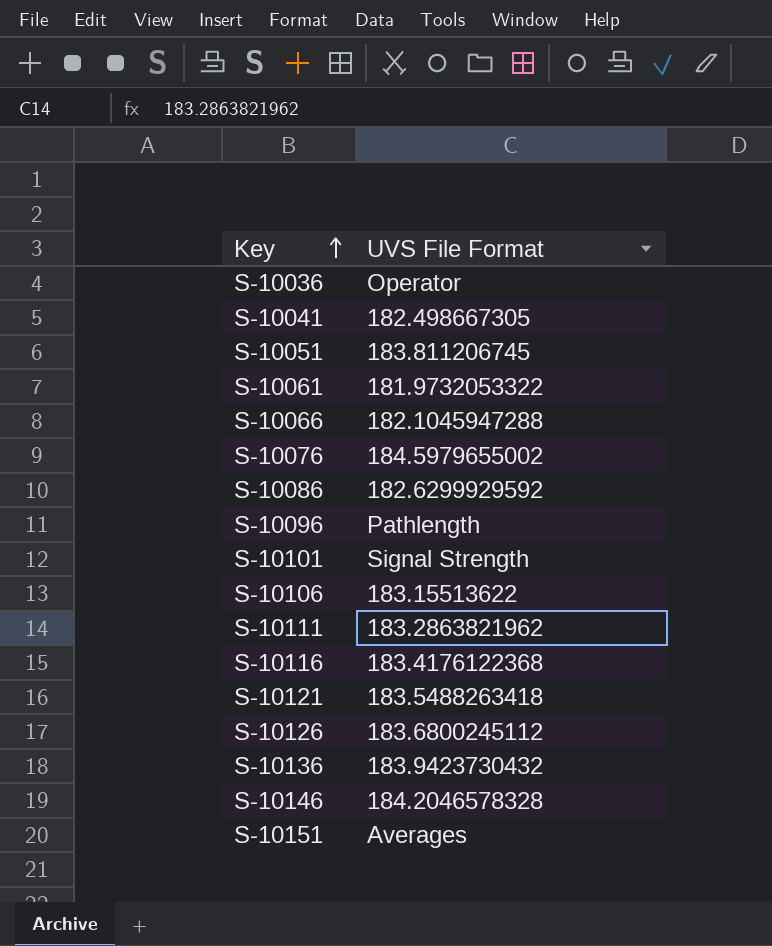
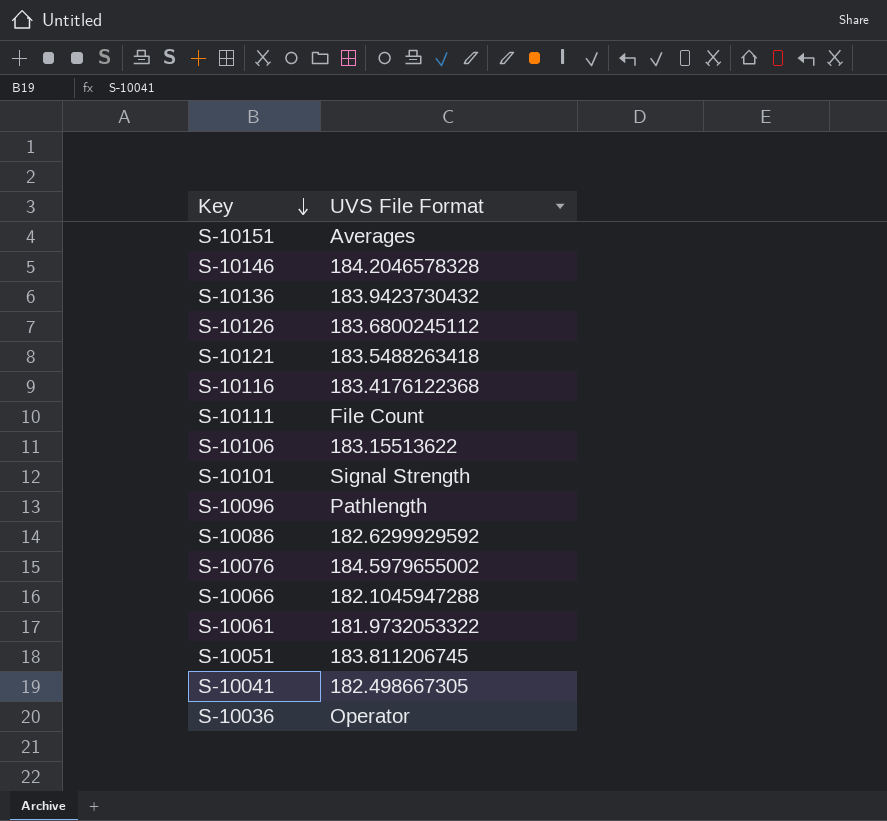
row order: Key ascending -> Key descending
S-10111 | UVS File Format: 183.2863821962 -> File Count

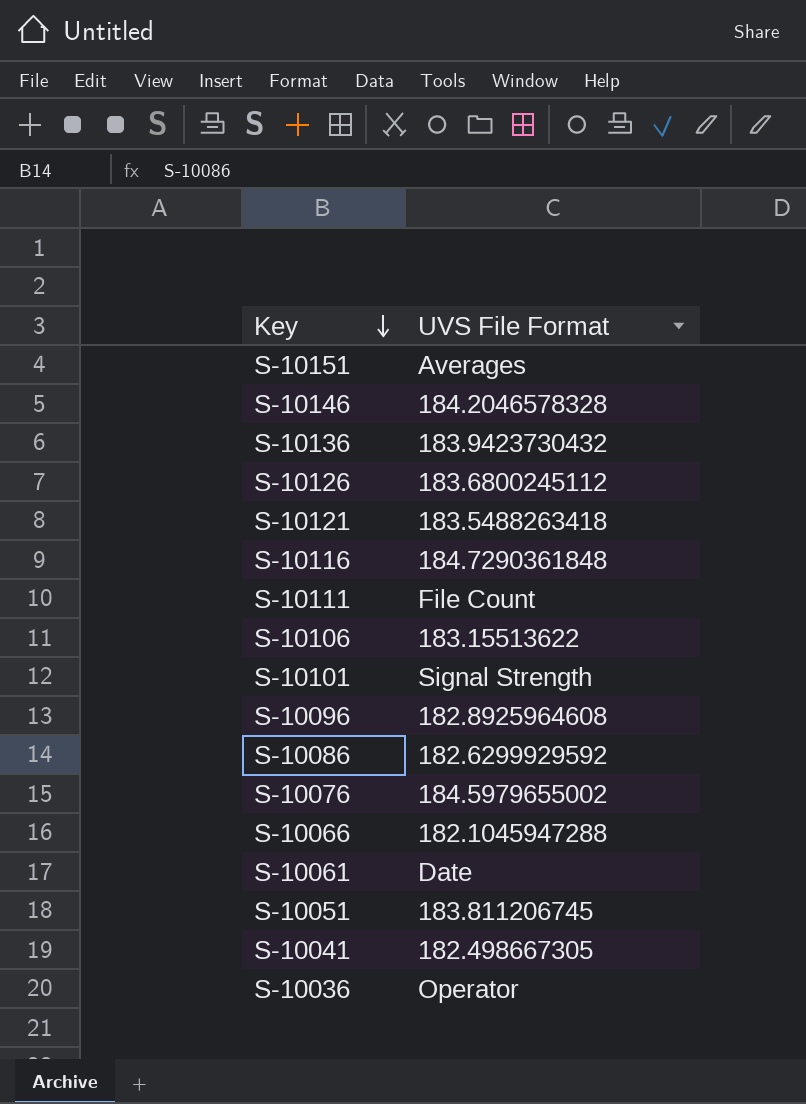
S-10116 | UVS File Format: 183.4176122368 -> 184.7290361848
S-10096 | UVS File Format: Pathlength -> 182.8925964608
S-10061 | UVS File Format: 181.9732053322 -> Date

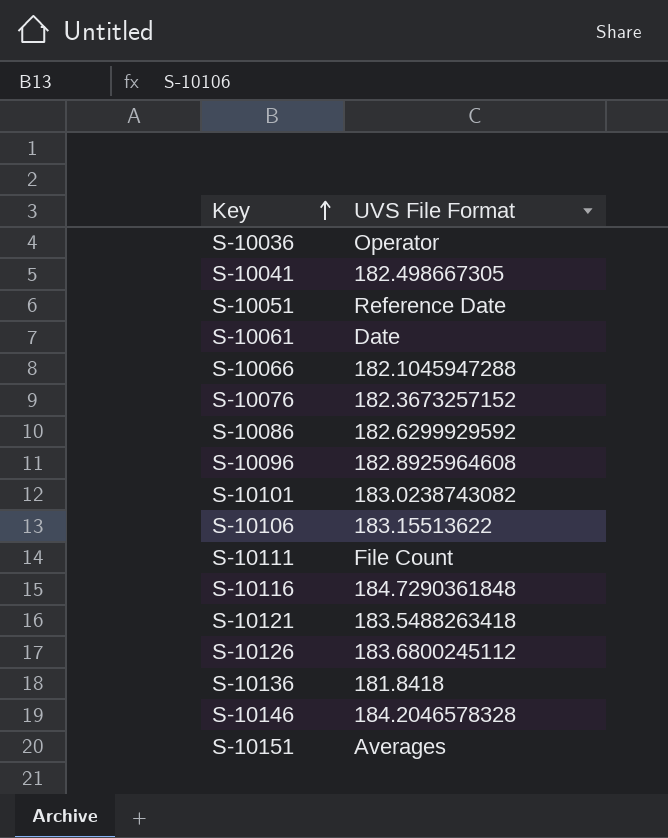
row order: Key descending -> Key ascending
S-10051 | UVS File Format: 183.811206745 -> Reference Date
S-10076 | UVS File Format: 184.5979655002 -> 182.3673257152
S-10101 | UVS File Format: Signal Strength -> 183.0238743082
S-10136 | UVS File Format: 183.9423730432 -> 181.8418

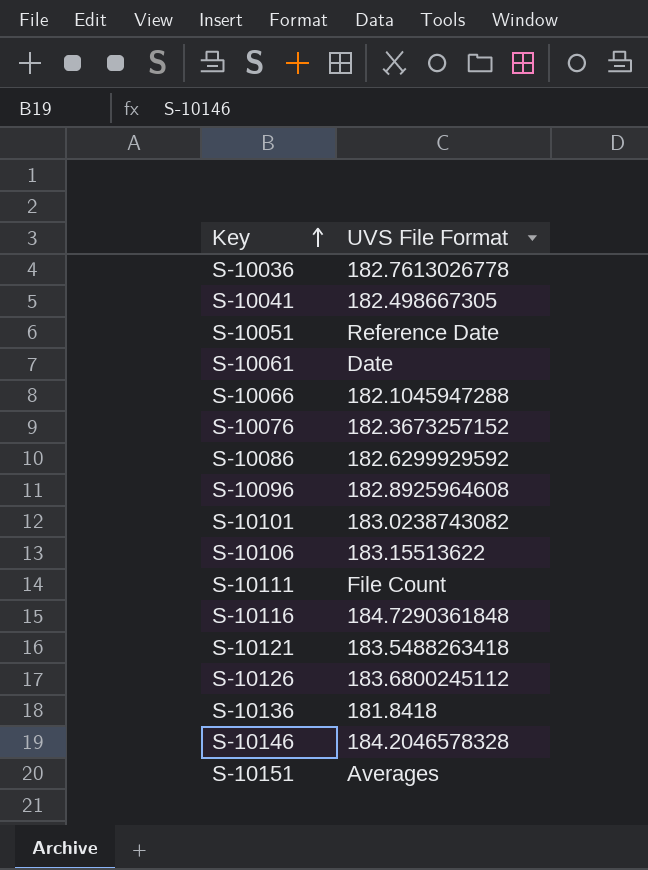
S-10036 | UVS File Format: Operator -> 182.7613026778

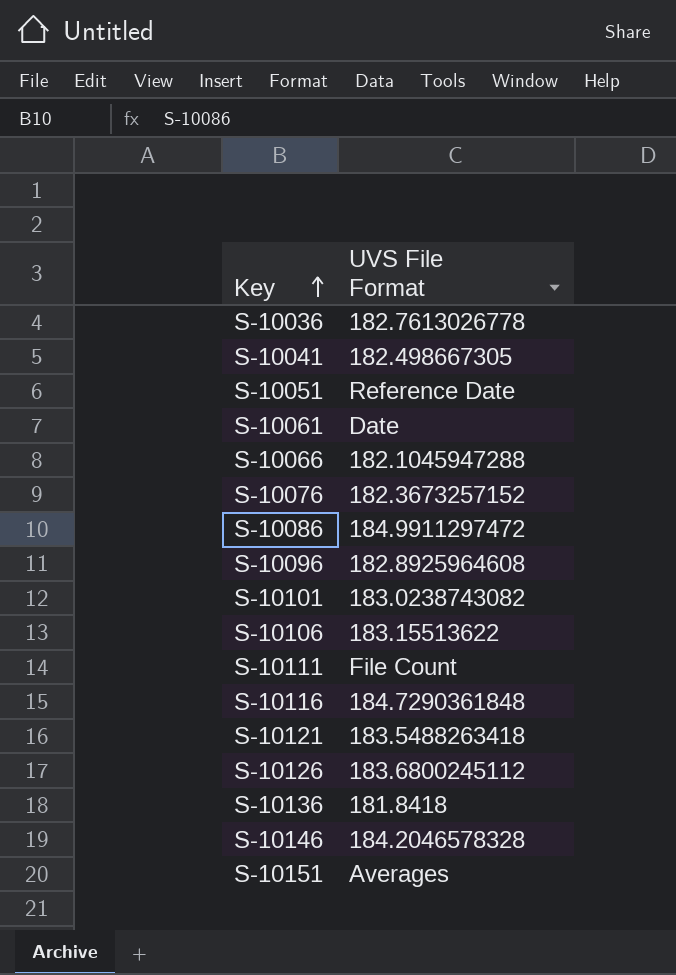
S-10086 | UVS File Format: 182.6299929592 -> 184.9911297472

